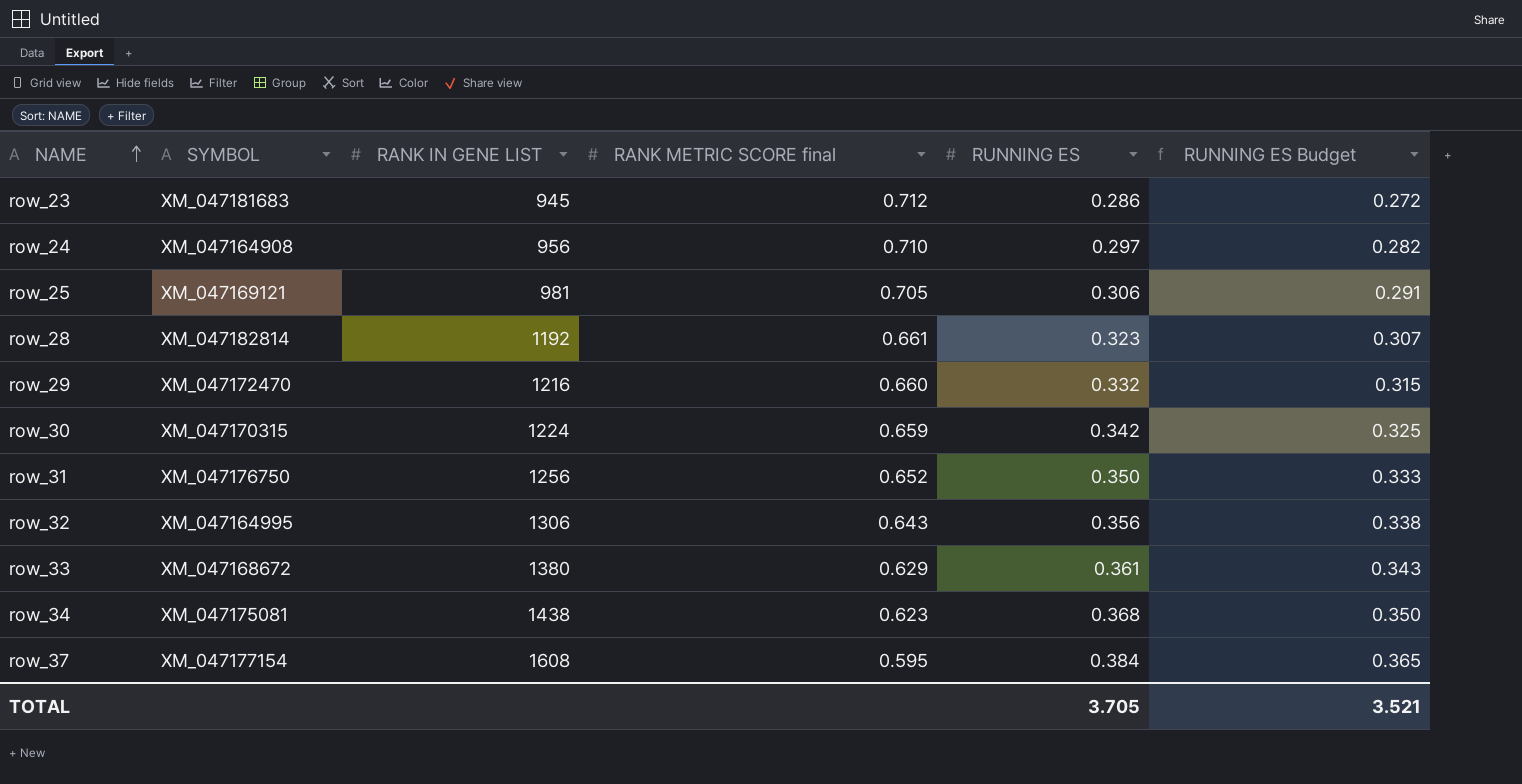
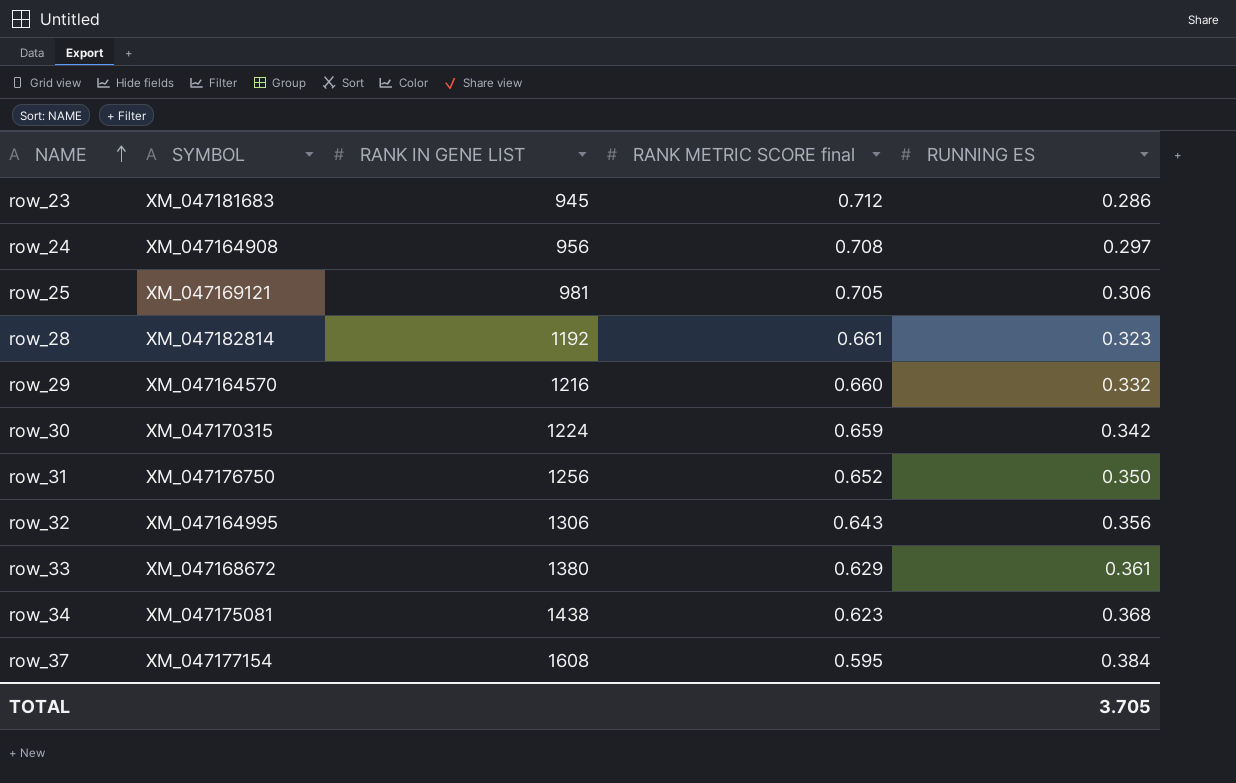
column RUNNING ES Budget | formula: [RUNNING ES] * 0.95 -> none
row_24 | RANK METRIC SCORE final: 0.710 -> 0.708
row_29 | SYMBOL: XM_047172470 -> XM_047164570

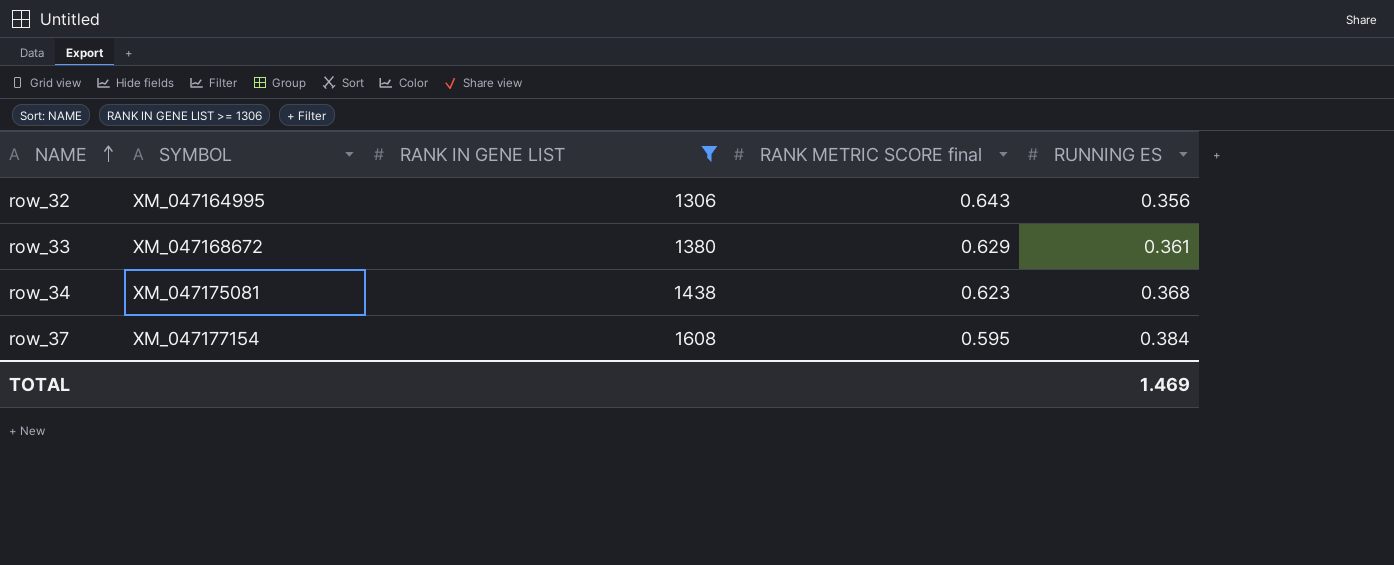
filter: none -> RANK IN GENE LIST >= 1306
TOTAL | RUNNING ES: 3.705 -> 1.469

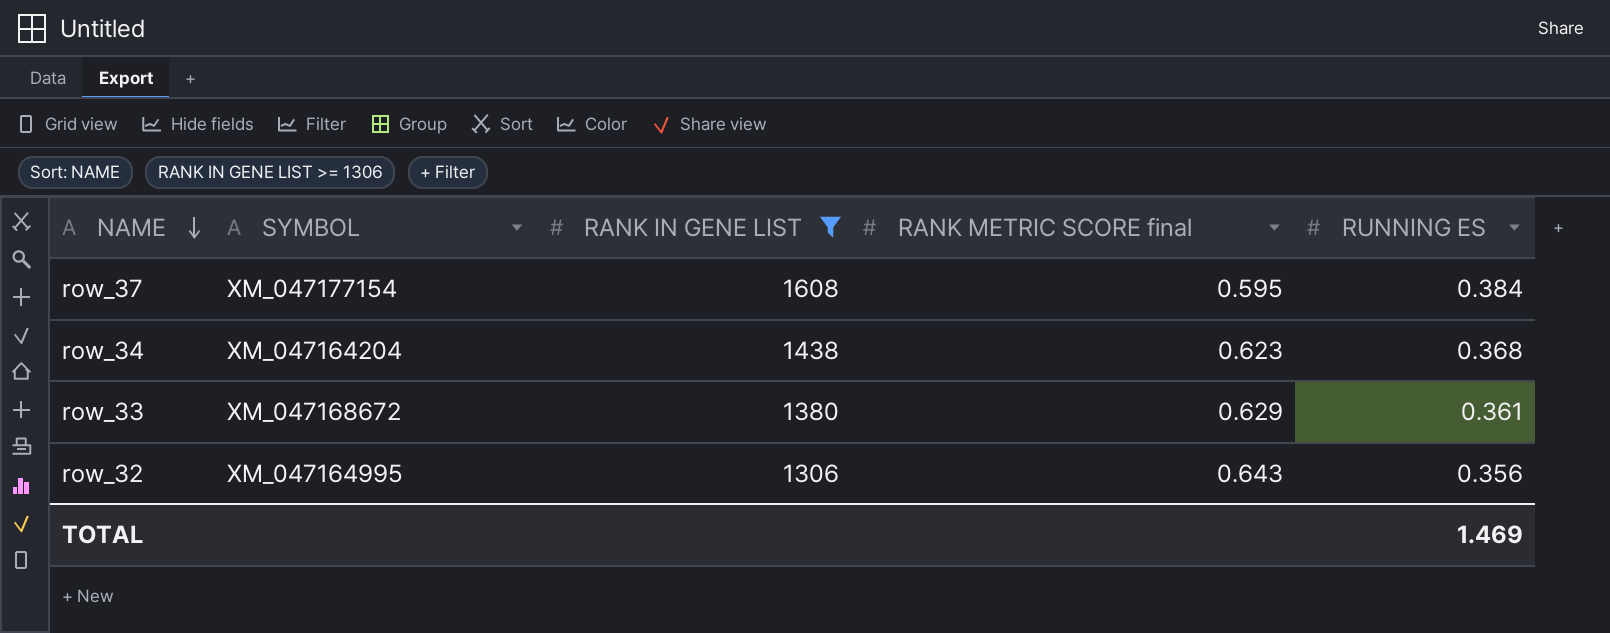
row order: NAME ascending -> NAME descending
row_34 | SYMBOL: XM_047175081 -> XM_047164204

